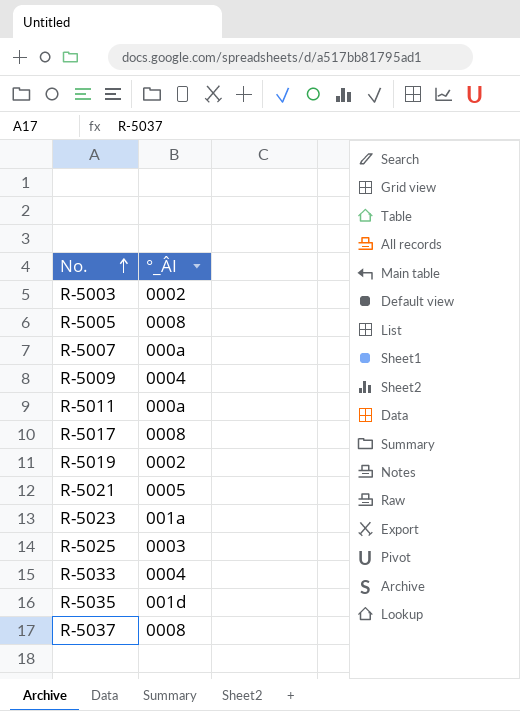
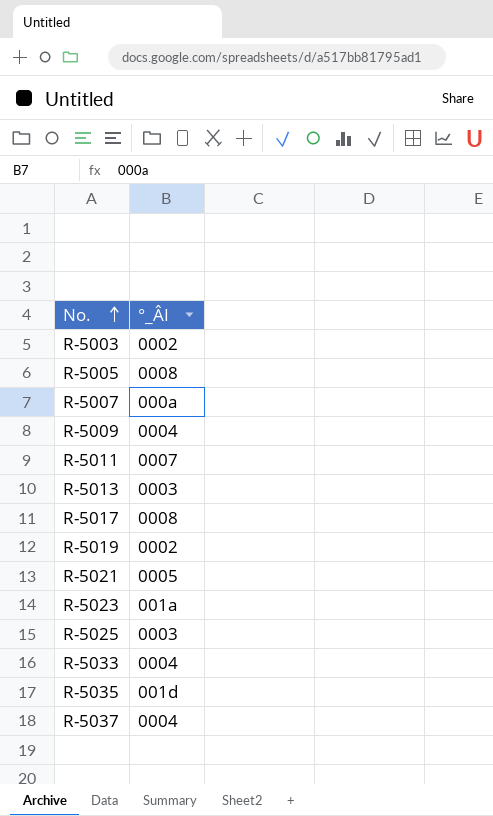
R-5011 | °_ÂI: 000a -> 0007
row R-5013: none -> 0003
R-5037 | °_ÂI: 0008 -> 0004

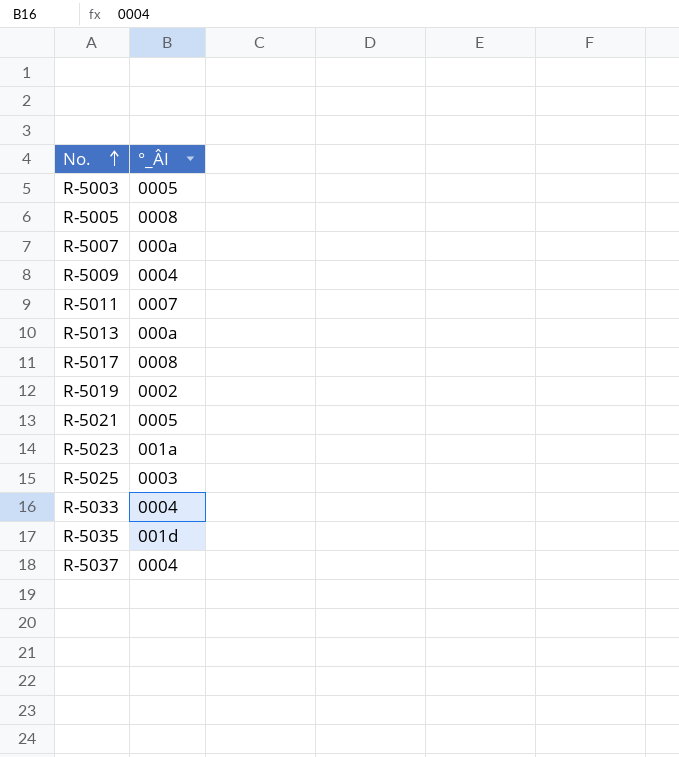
R-5003 | °_ÂI: 0002 -> 0005
R-5013 | °_ÂI: 0003 -> 000a

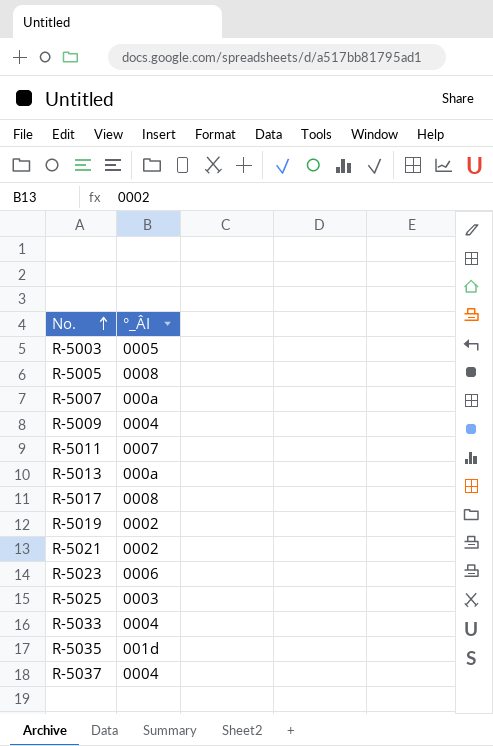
R-5021 | °_ÂI: 0005 -> 0002
R-5023 | °_ÂI: 001a -> 0006

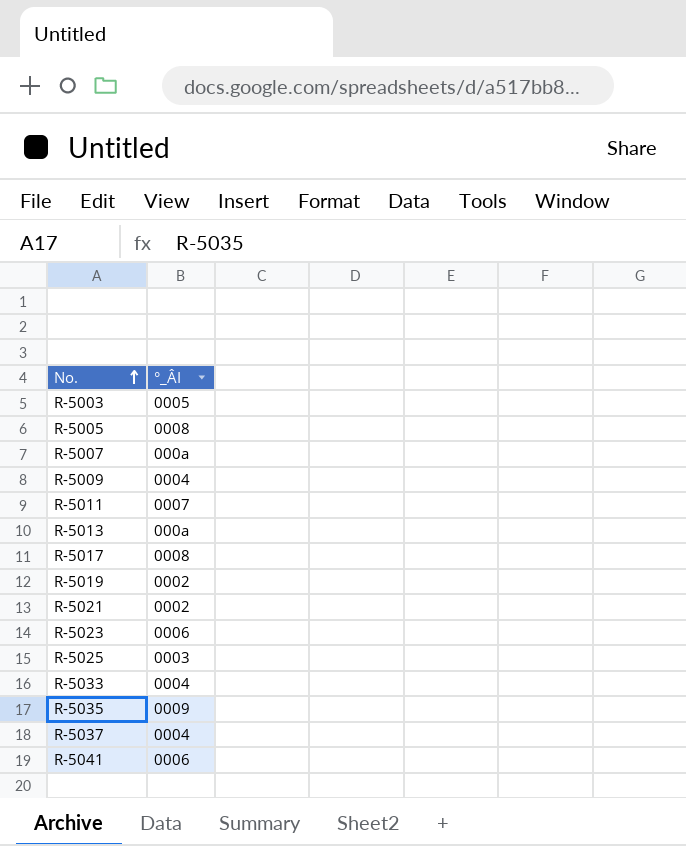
R-5035 | °_ÂI: 001d -> 0009
row R-5041: none -> 0006

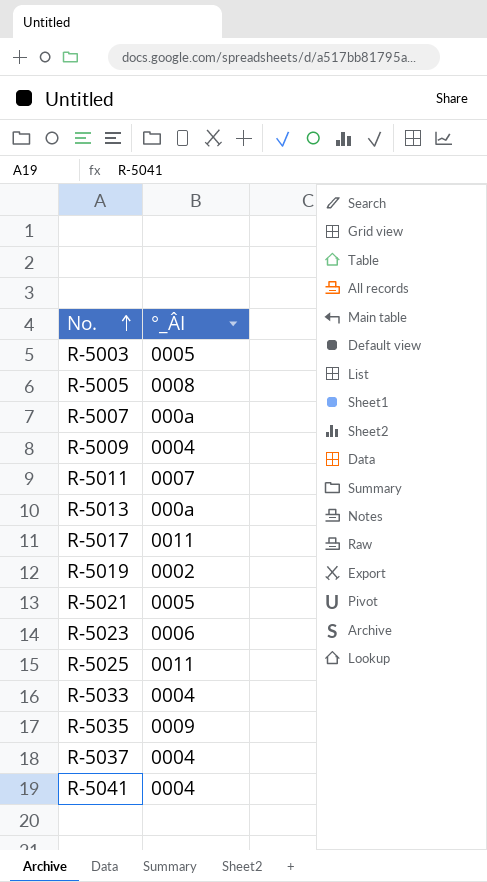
R-5017 | °_ÂI: 0008 -> 0011
R-5021 | °_ÂI: 0002 -> 0005
R-5025 | °_ÂI: 0003 -> 0011
R-5041 | °_ÂI: 0006 -> 0004

